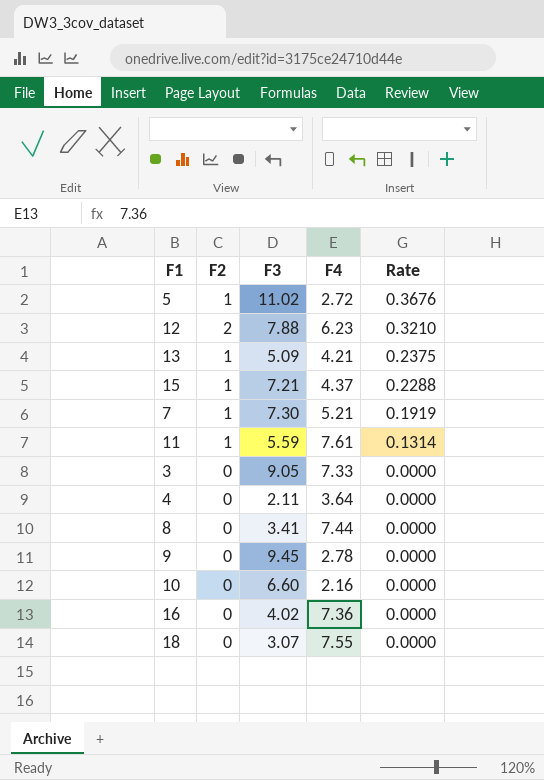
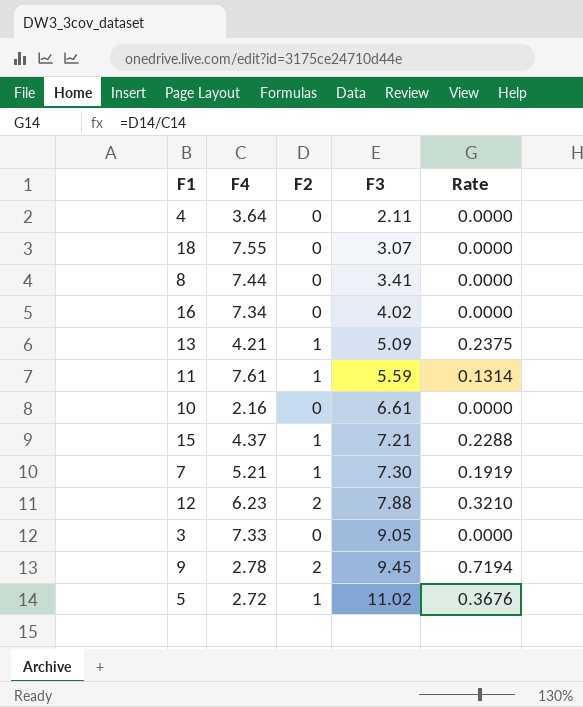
row order: Rate descending -> F3 ascending
column F4 | position: 4 -> 2
16 | F4: 7.36 -> 7.34
10 | F3: 6.60 -> 6.61
9 | F2: 0 -> 2
9 | Rate: 0.0000 -> 0.7194

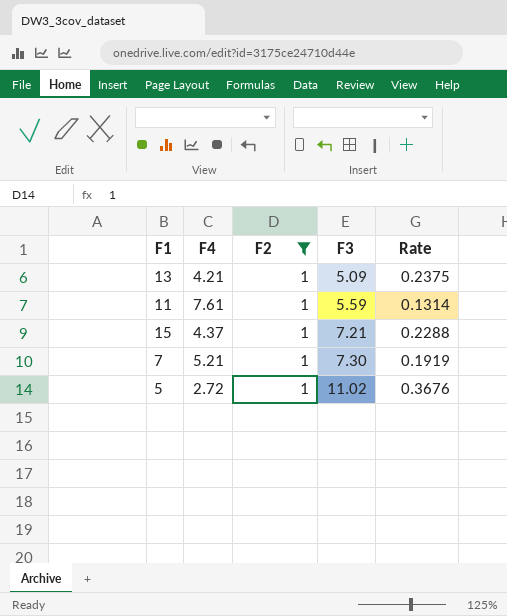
filter: none -> F2 = 1

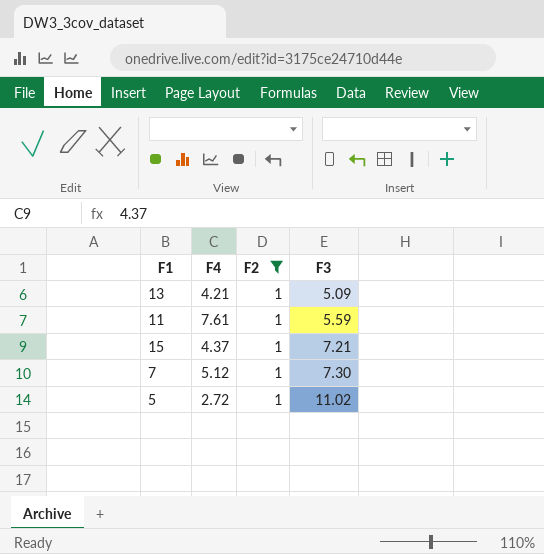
column Rate | formula: [F2] / [F4] -> none
7 | F4: 5.21 -> 5.12

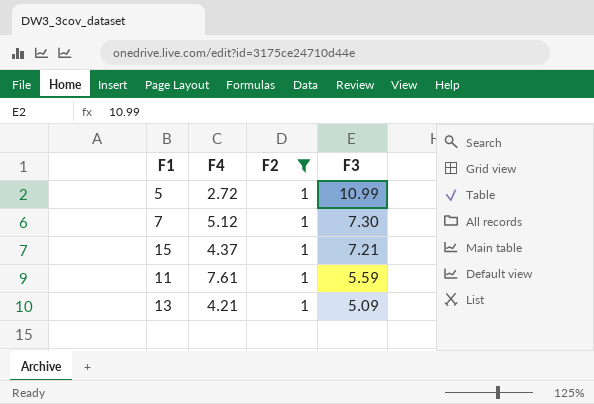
row order: F3 ascending -> F3 descending
5 | F3: 11.02 -> 10.99

